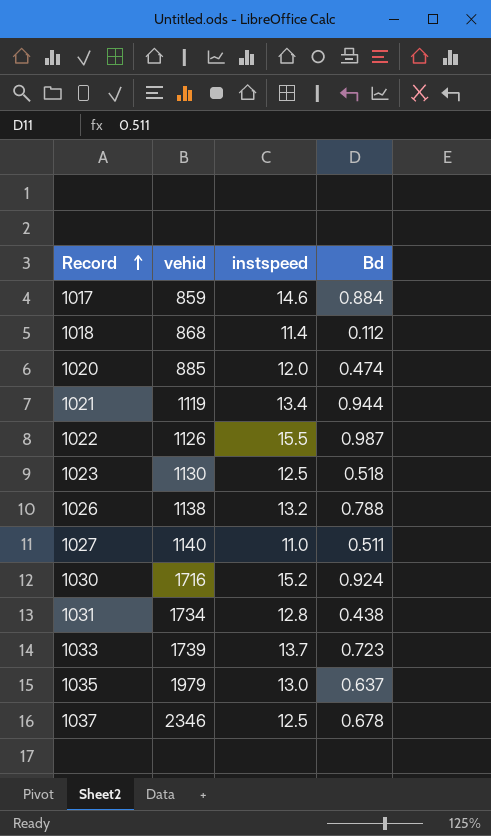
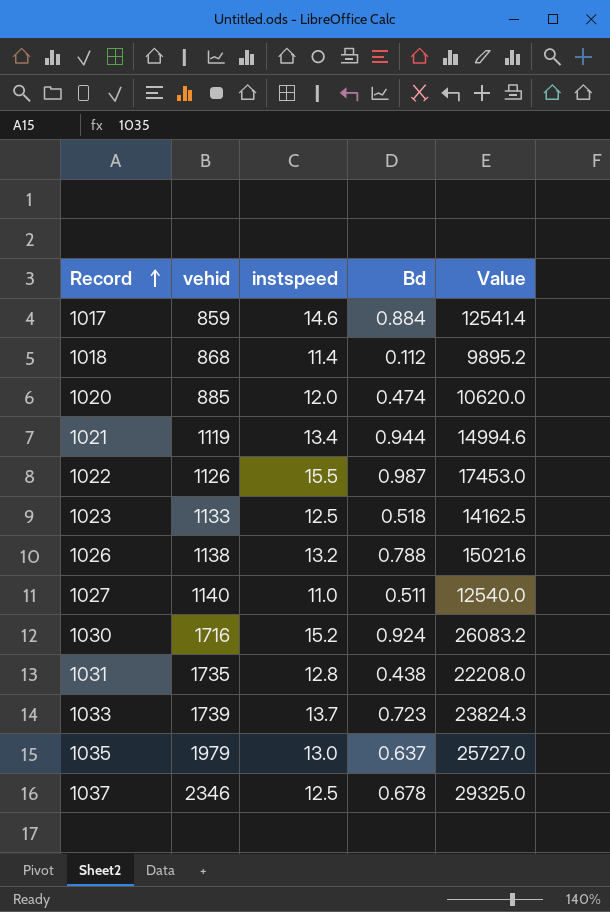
column Value | formula: none -> [vehid] * [instspeed]
1023 | vehid: 1130 -> 1133
1031 | vehid: 1734 -> 1735

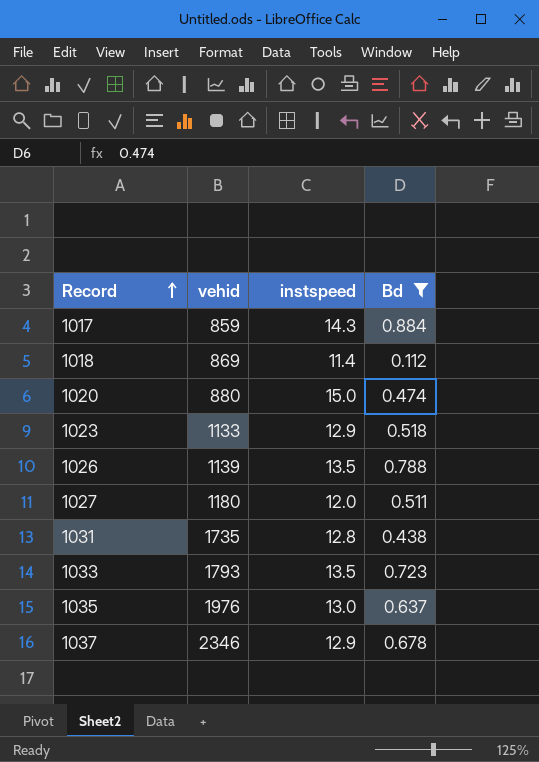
filter: none -> Bd <= 0.884
column Value | formula: [vehid] * [instspeed] -> none
1017 | instspeed: 14.6 -> 14.3
1018 | vehid: 868 -> 869
1020 | vehid: 885 -> 880
1020 | instspeed: 12.0 -> 15.0
1023 | instspeed: 12.5 -> 12.9
1026 | vehid: 1138 -> 1139
1026 | instspeed: 13.2 -> 13.5
1027 | vehid: 1140 -> 1180
1027 | instspeed: 11.0 -> 12.0
1033 | vehid: 1739 -> 1793
1033 | instspeed: 13.7 -> 13.5
1035 | vehid: 1979 -> 1976
1037 | instspeed: 12.5 -> 12.9

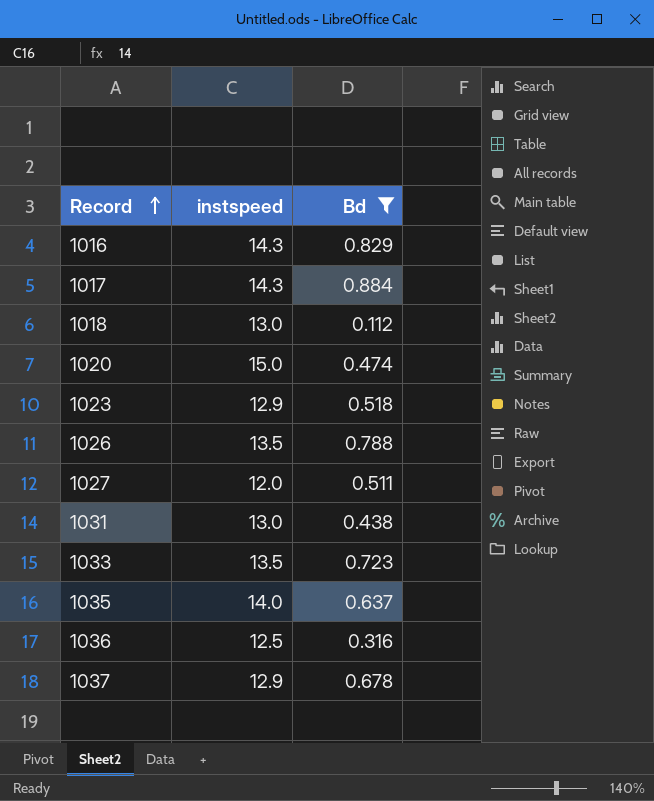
column vehid | position: 2 -> none
row 1016: none -> 14.3 | 0.829
1018 | instspeed: 11.4 -> 13.0
1031 | instspeed: 12.8 -> 13.0
1035 | instspeed: 13.0 -> 14.0
row 1036: none -> 12.5 | 0.316

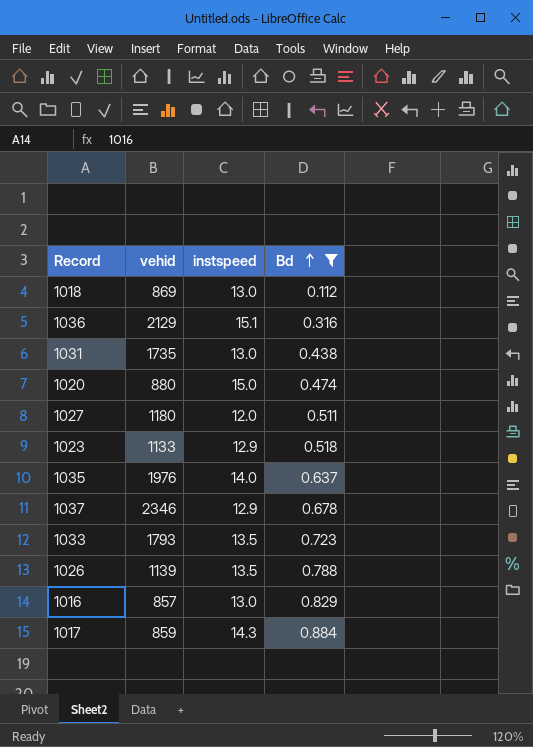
row order: Record ascending -> Bd ascending
column vehid | position: none -> 2
1036 | instspeed: 12.5 -> 15.1
1016 | instspeed: 14.3 -> 13.0

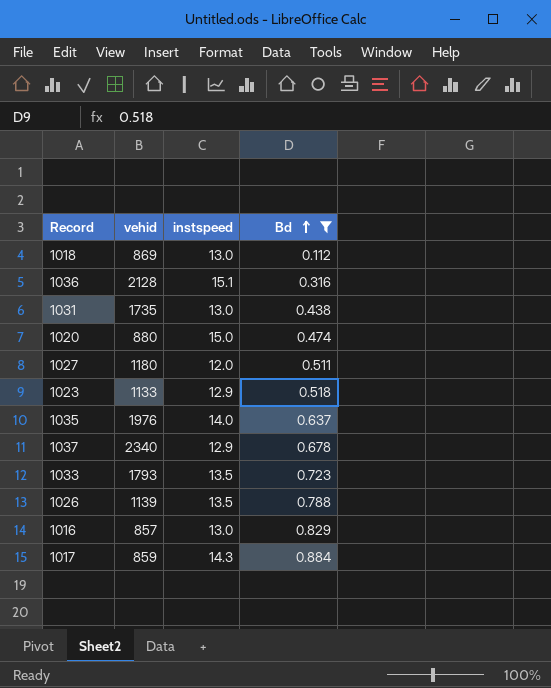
1036 | vehid: 2129 -> 2128
1037 | vehid: 2346 -> 2340

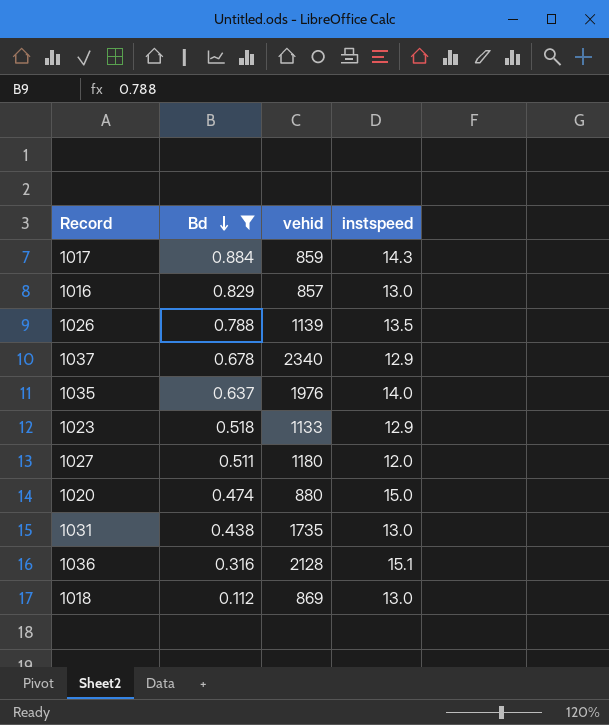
row order: Bd ascending -> Bd descending
column Bd | position: 4 -> 2
row 1033: 1793 | 13.5 | 0.723 -> none

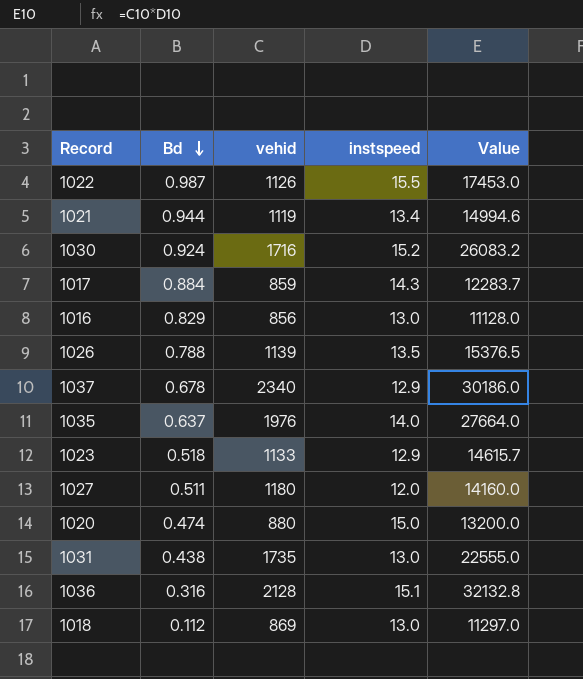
filter: Bd <= 0.884 -> none
column Value | formula: none -> [vehid] * [instspeed]
1016 | vehid: 857 -> 856

